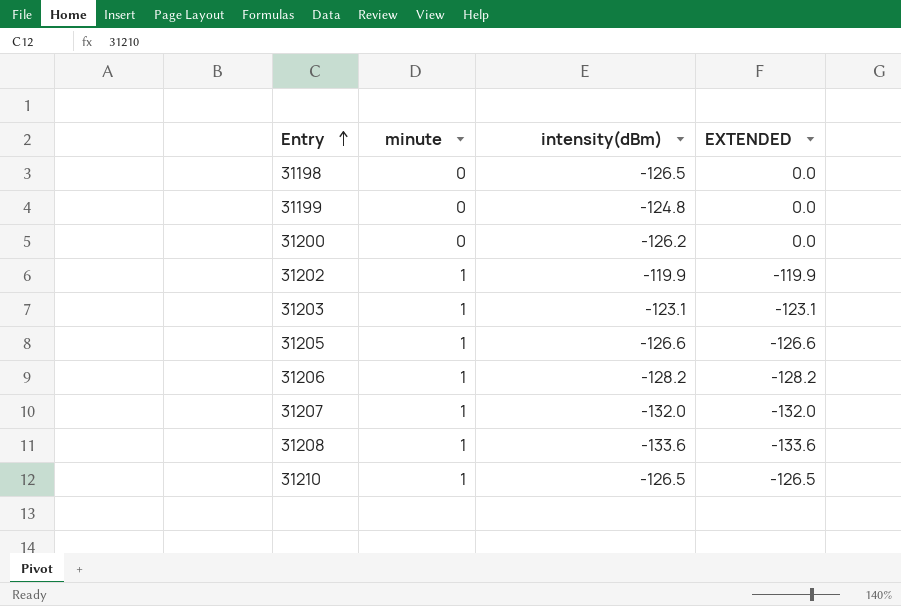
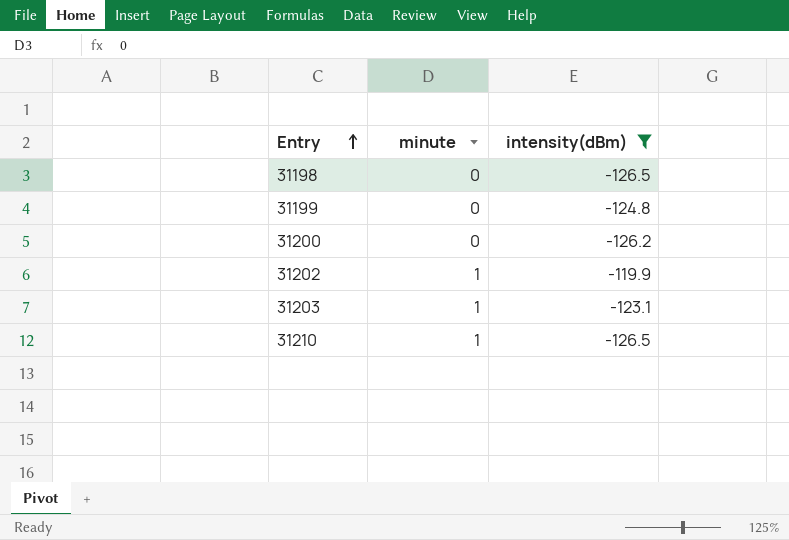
filter: none -> intensity(dBm) >= -126.5
column EXTENDED | formula: [minute] * [intensity(dBm)] -> none

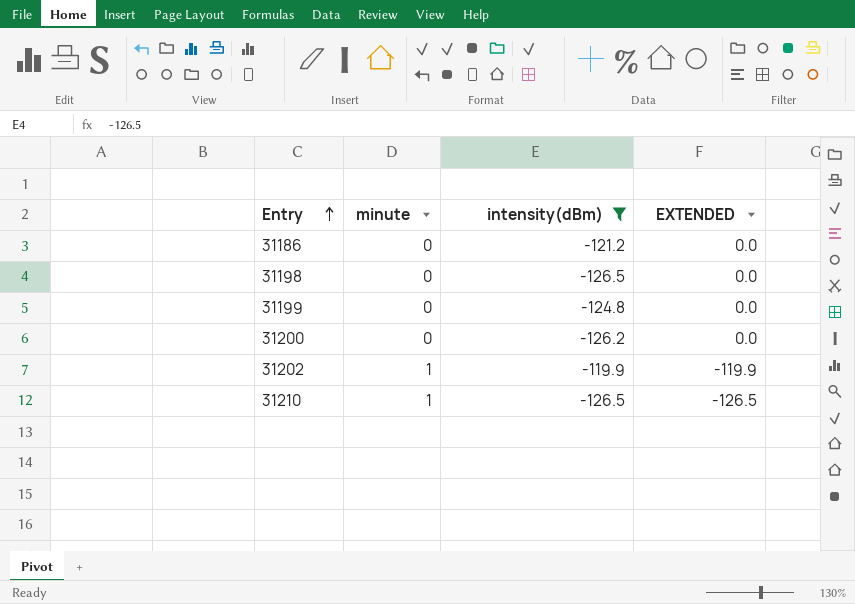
column EXTENDED | formula: none -> [minute] * [intensity(dBm)]
row 31203: 1 | -123.1 -> none
row 31186: none -> 0 | -121.2 | 0.0

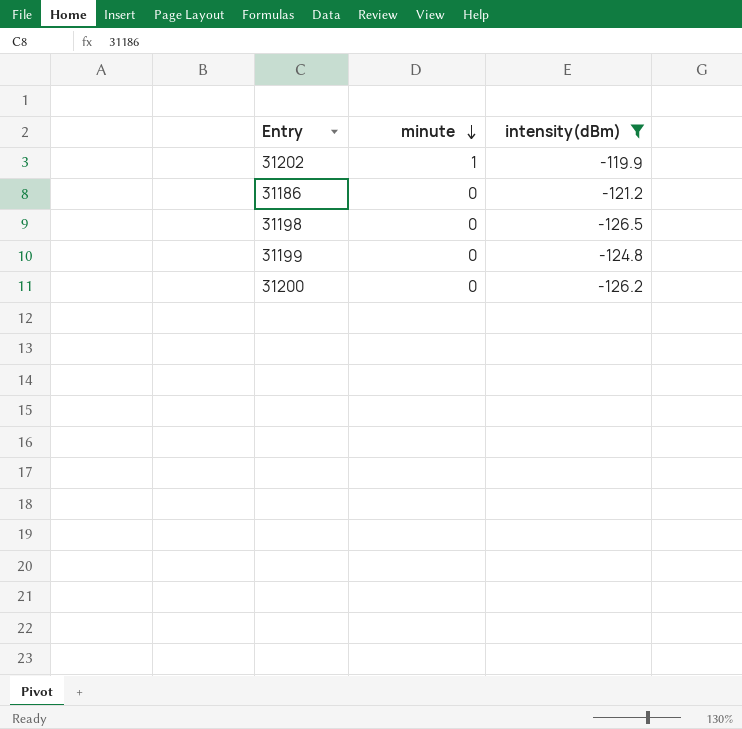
row order: Entry ascending -> minute descending
column EXTENDED | formula: [minute] * [intensity(dBm)] -> none
row 31210: 1 | -126.5 | -126.5 -> none

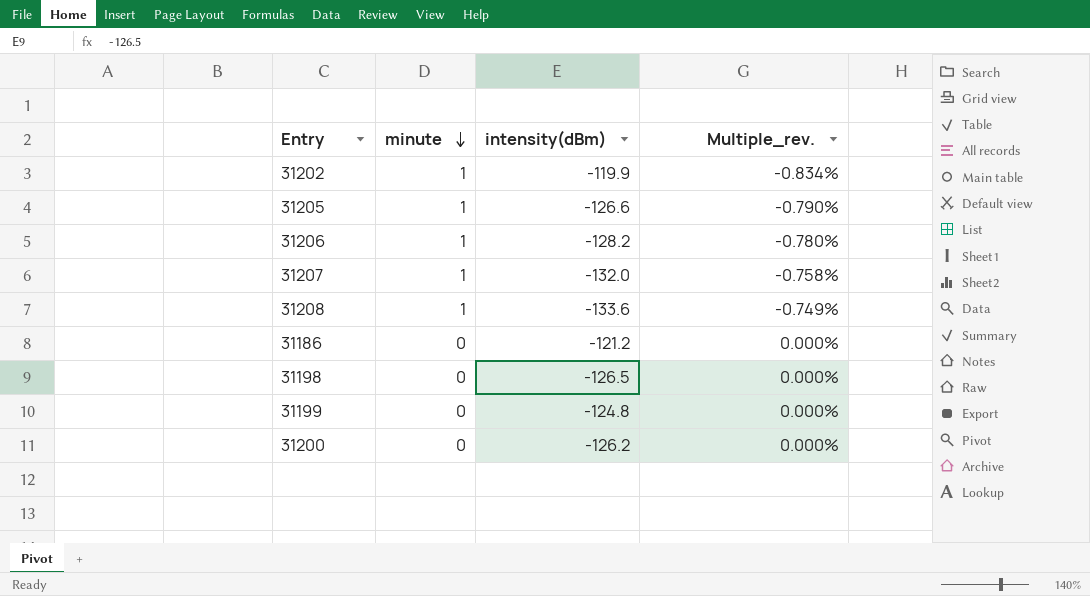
filter: intensity(dBm) >= -126.5 -> none
column Multiple_rev. | formula: none -> [minute] / [intensity(dBm)]

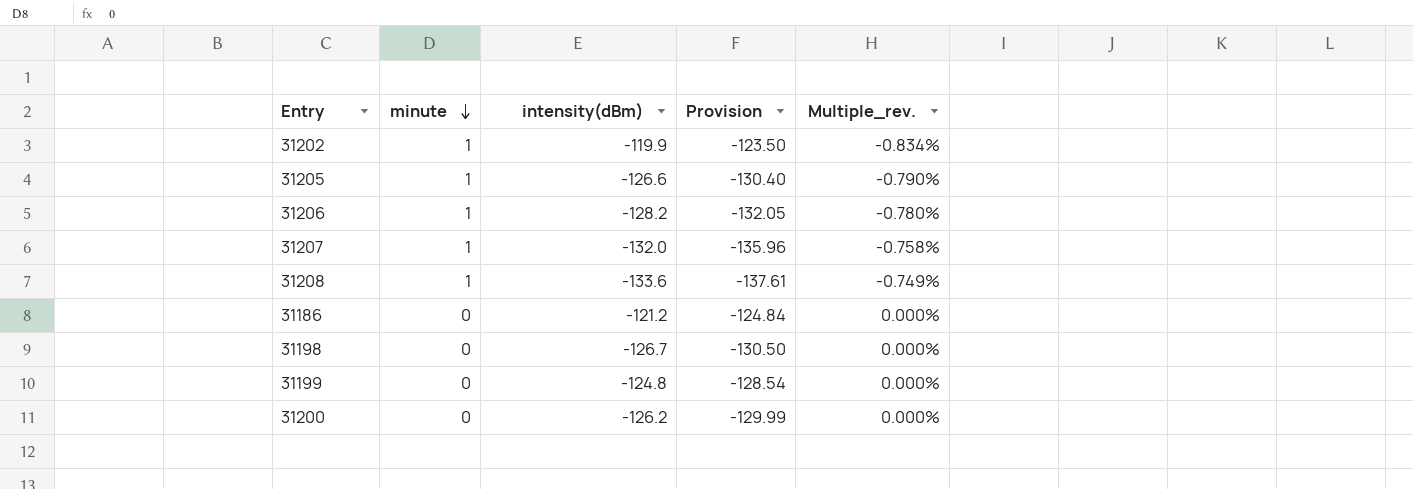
column Provision | formula: none -> [intensity(dBm)] * 1.03
31198 | intensity(dBm): -126.5 -> -126.7

